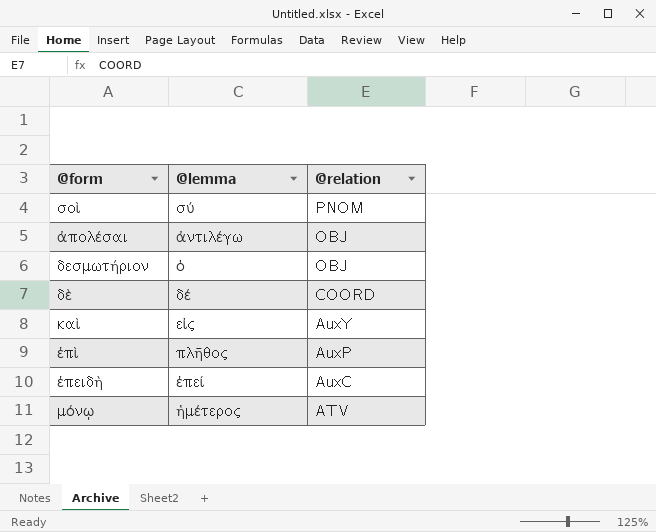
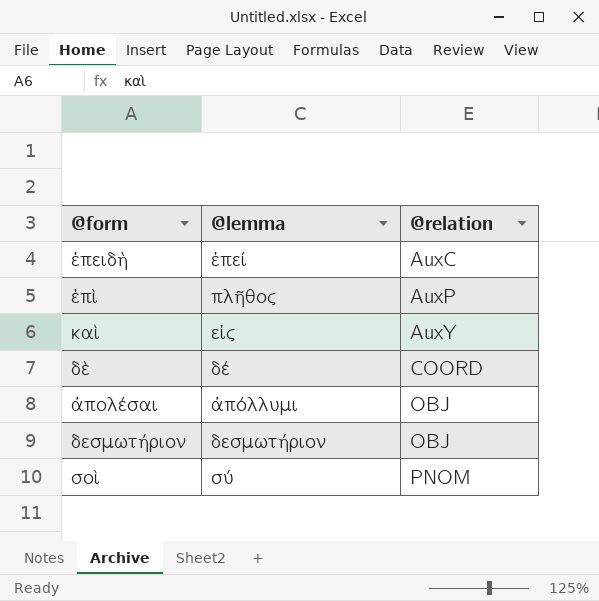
row order: @relation descending -> @relation ascending
row μόνῳ: ἡμέτερος | ATV -> none
ἀπολέσαι | @lemma: ἀντιλέγω -> ἀπόλλυμι
δεσμωτήριον | @lemma: ὁ -> δεσμωτήριον

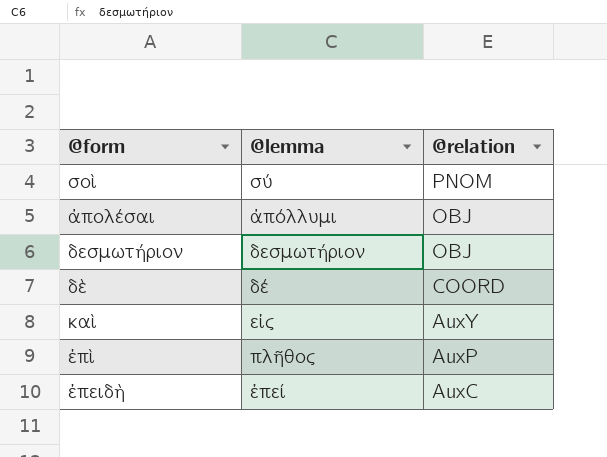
row order: @relation ascending -> @relation descending

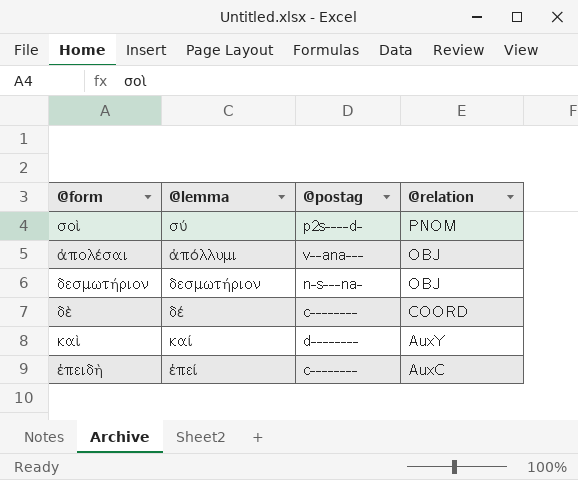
column @postag | position: none -> 3
row ἐπὶ: πλῆθος | AuxP -> none
καὶ | @lemma: εἰς -> καί

